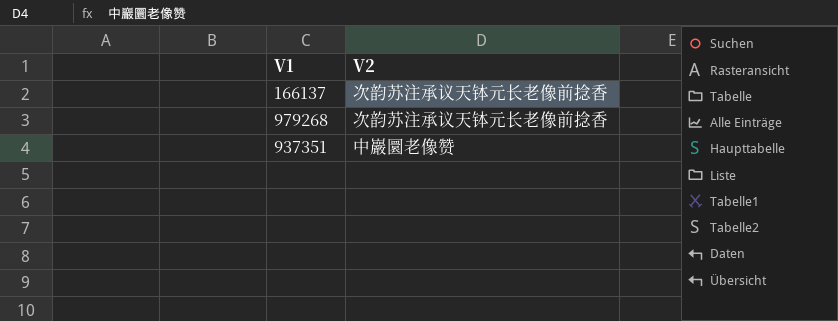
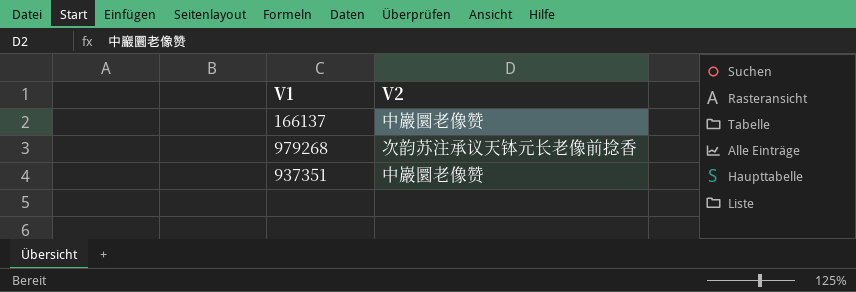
166137 | V2: 次韵苏注承议天钵元长老像前捻香 -> 中巖圜老像赞

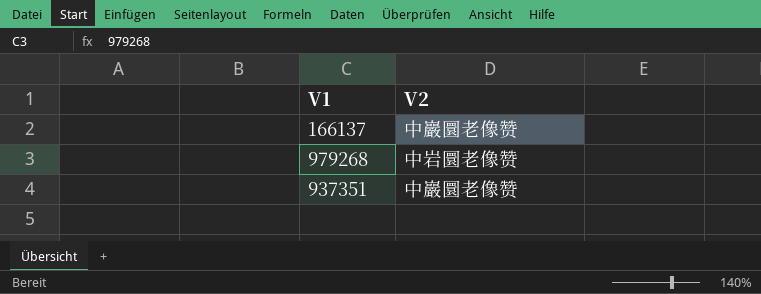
979268 | V2: 次韵苏注承议天钵元长老像前捻香 -> 中岩圜老像赞

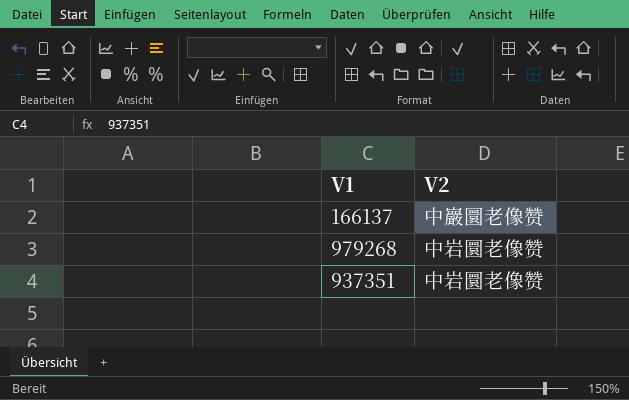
937351 | V2: 中巖圜老像赞 -> 中岩圜老像赞

